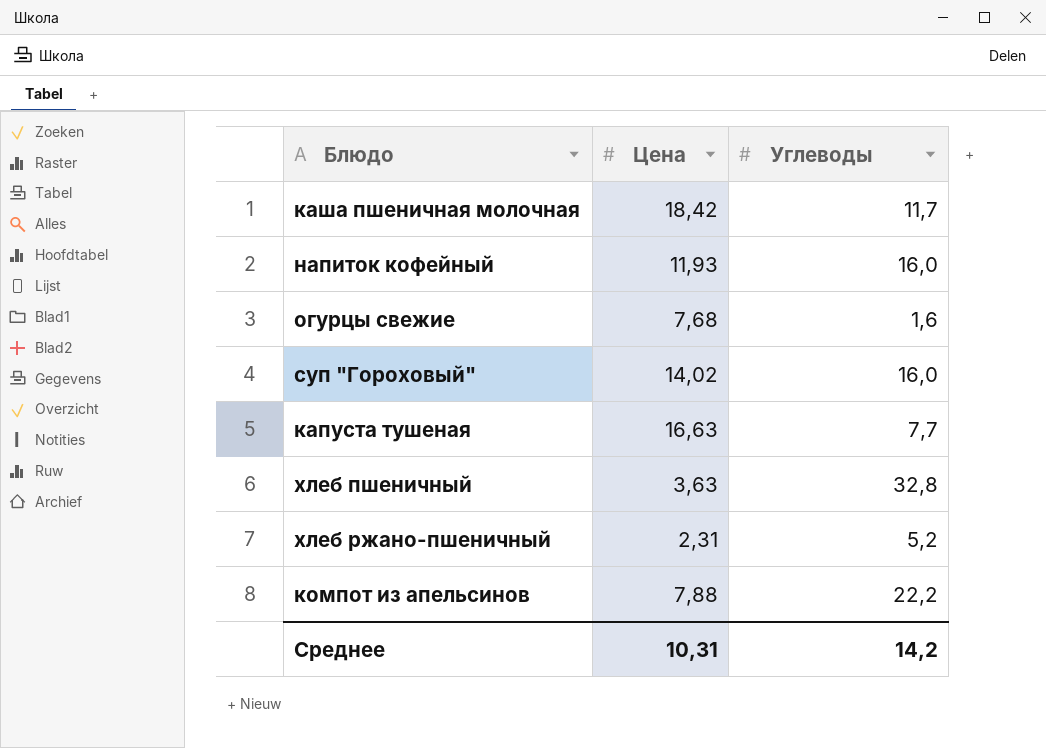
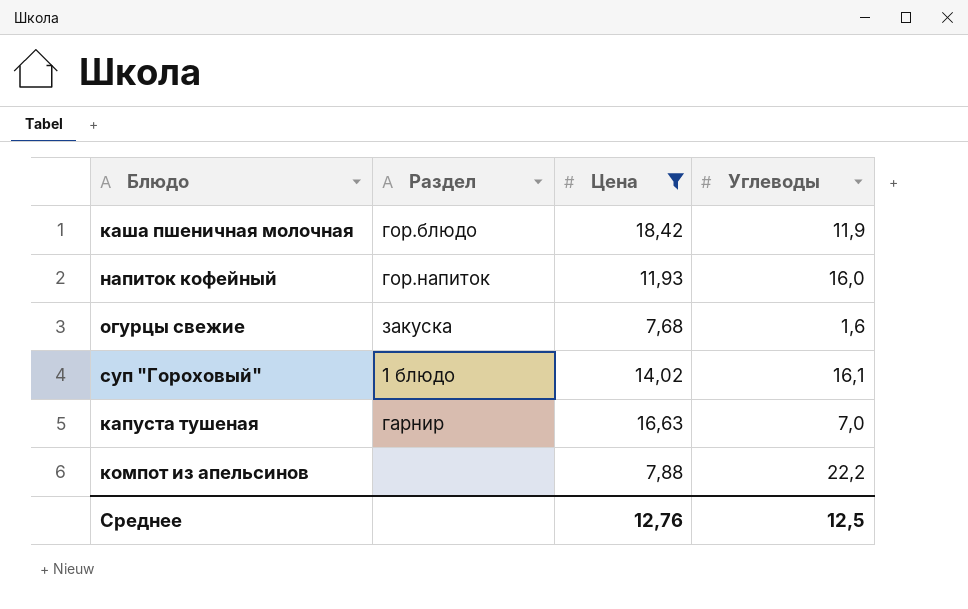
filter: none -> Цена >= 7,68
column Раздел | position: none -> 2
каша пшеничная молочная | Углеводы: 11,7 -> 11,9
суп "Гороховый" | Углеводы: 16,0 -> 16,1
капуста тушеная | Углеводы: 7,7 -> 7,0
Среднее | Цена: 10,31 -> 12,76
Среднее | Углеводы: 14,2 -> 12,5

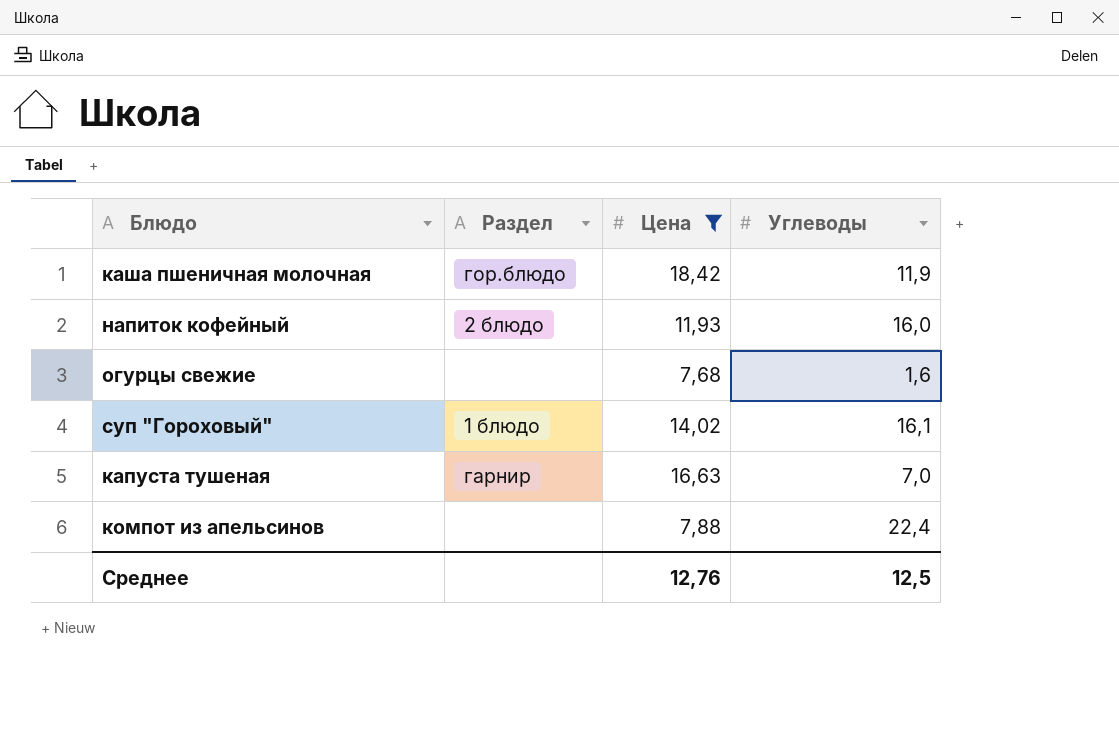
напиток кофейный | Раздел: гор.напиток -> 2 блюдо
огурцы свежие | Раздел: закуска -> none
компот из апельсинов | Углеводы: 22,2 -> 22,4

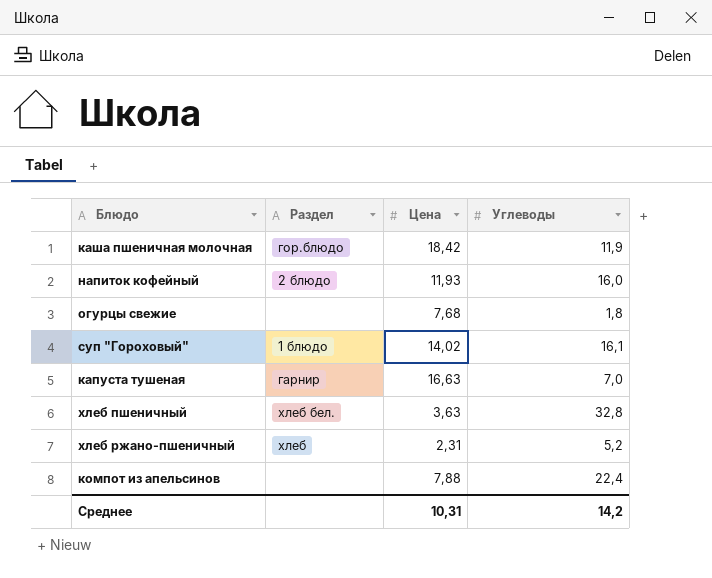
filter: Цена >= 7,68 -> none
огурцы свежие | Углеводы: 1,6 -> 1,8
Среднее | Цена: 12,76 -> 10,31
Среднее | Углеводы: 12,5 -> 14,2

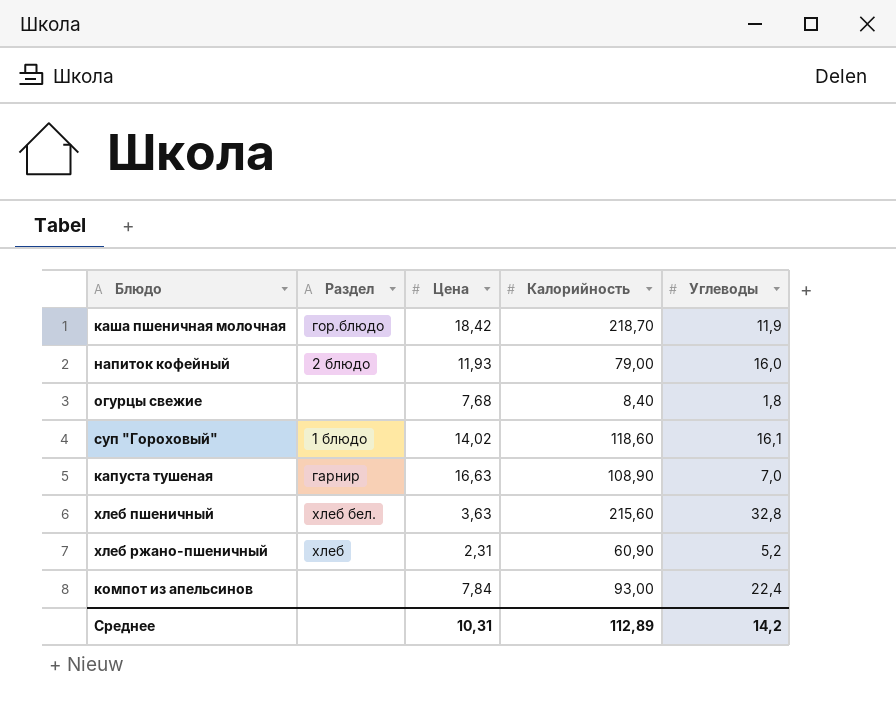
column Калорийность | position: none -> 4
компот из апельсинов | Цена: 7,88 -> 7,84

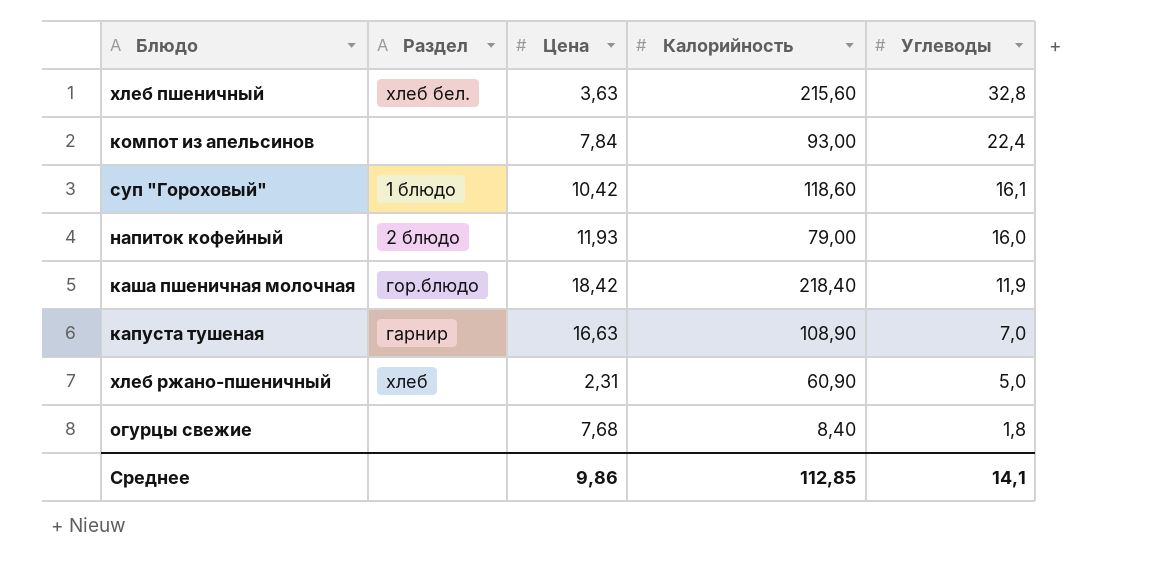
row order: none -> Углеводы descending
суп "Гороховый" | Цена: 14,02 -> 10,42
каша пшеничная молочная | Калорийность: 218,70 -> 218,40
хлеб ржано-пшеничный | Углеводы: 5,2 -> 5,0
Среднее | Цена: 10,31 -> 9,86
Среднее | Калорийность: 112,89 -> 112,85
Среднее | Углеводы: 14,2 -> 14,1

